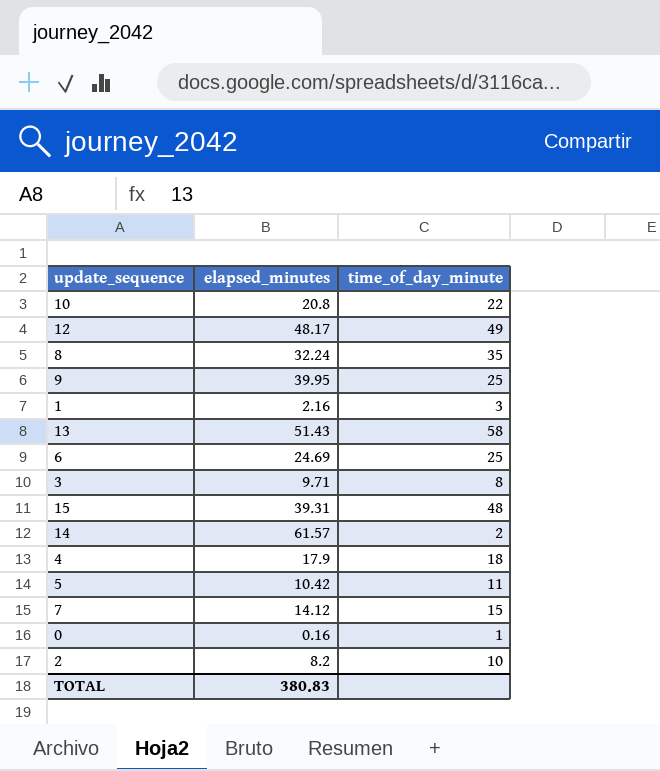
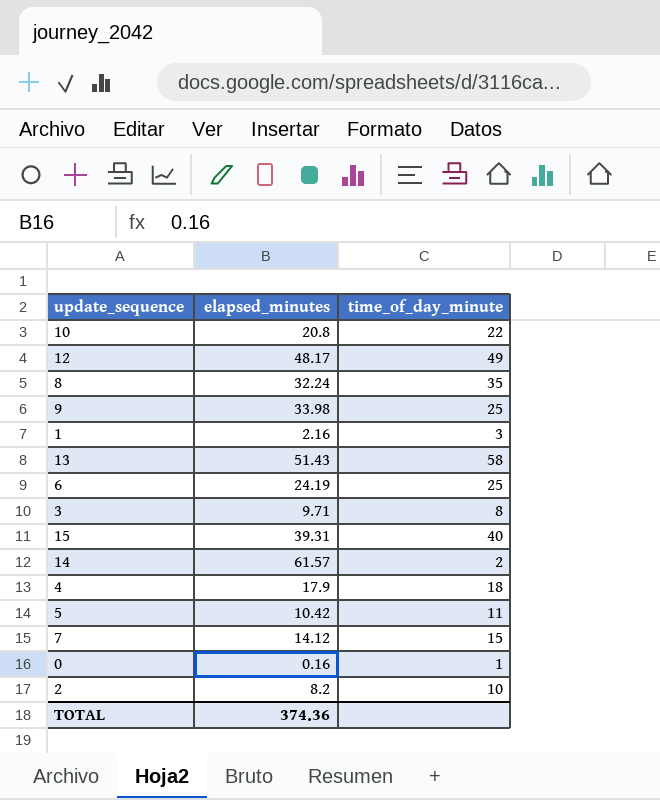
9 | elapsed_minutes: 39.95 -> 33.98
6 | elapsed_minutes: 24.69 -> 24.19
15 | time_of_day_minute: 48 -> 40
TOTAL | elapsed_minutes: 380.83 -> 374.36

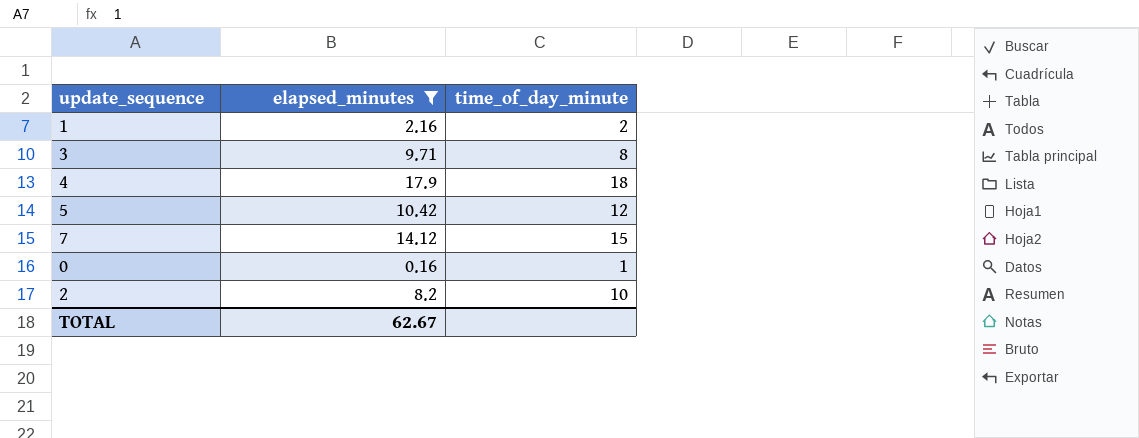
filter: none -> elapsed_minutes <= 17.9
1 | time_of_day_minute: 3 -> 2
5 | time_of_day_minute: 11 -> 12
TOTAL | elapsed_minutes: 374.36 -> 62.67

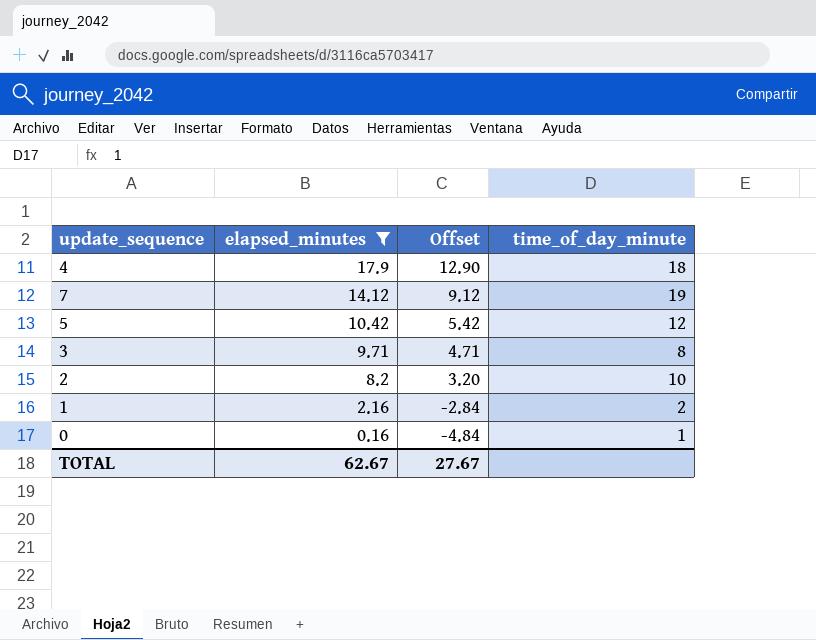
row order: none -> elapsed_minutes descending
column Offset | formula: none -> [elapsed_minutes] - 5
7 | time_of_day_minute: 15 -> 19

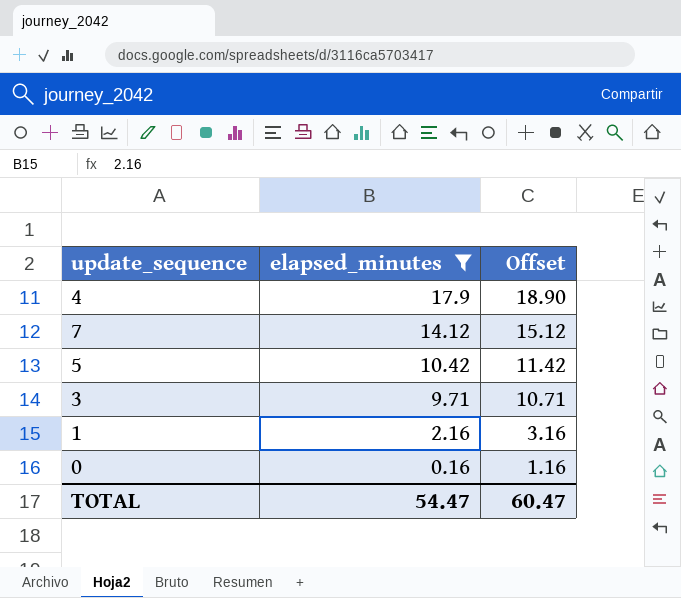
column time_of_day_minute | position: 4 -> none
column Offset | formula: [elapsed_minutes] - 5 -> [elapsed_minutes] + 1
row 2: 8.2 | 3.20 | 10 -> none
TOTAL | elapsed_minutes: 62.67 -> 54.47
TOTAL | Offset: 27.67 -> 60.47

